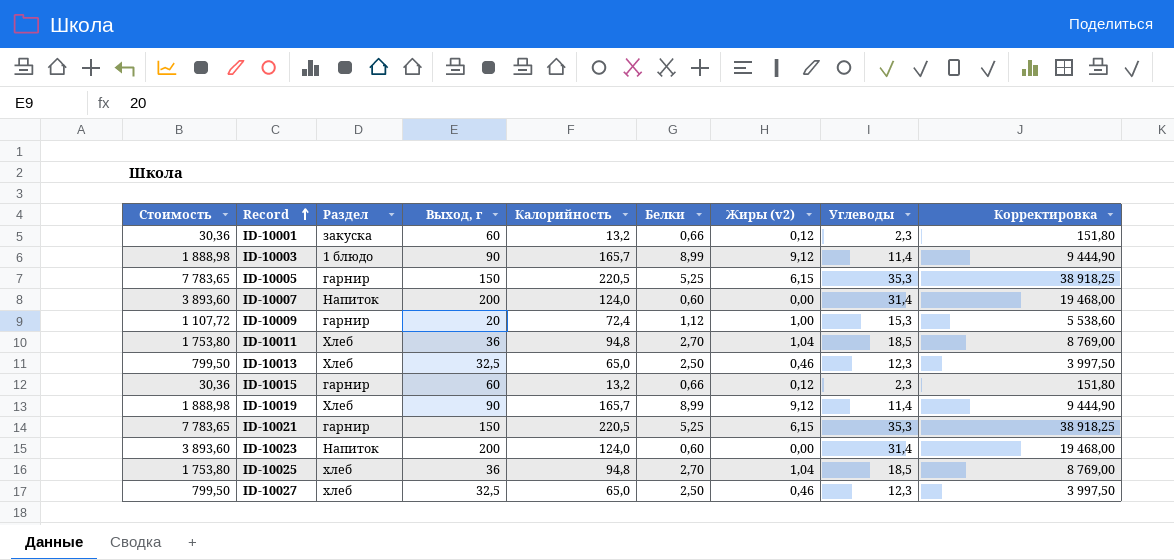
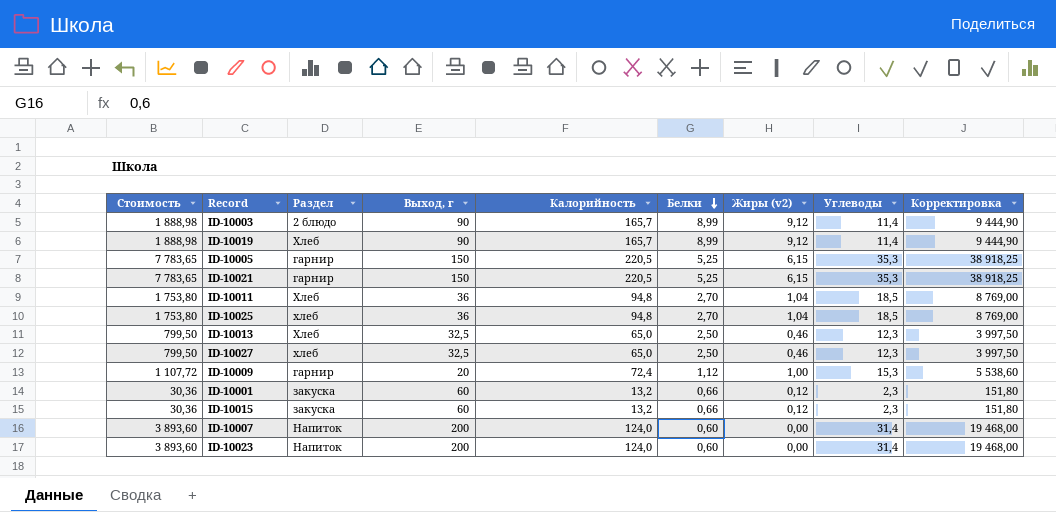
row order: Record ascending -> Белки descending
ID-10003 | Раздел: 1 блюдо -> 2 блюдо
ID-10015 | Раздел: гарнир -> закуска

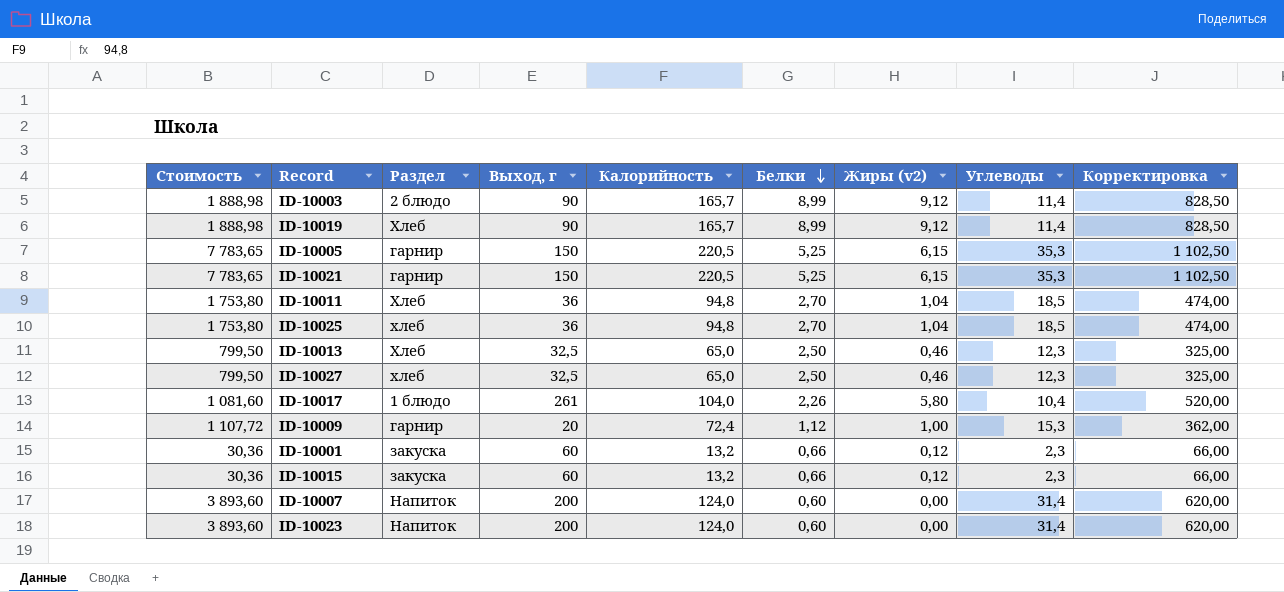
column Корректировка | formula: [Стоимость] * 5 -> [Калорийность] * 5
row ID-10017: none -> 1 081,60 | 1 блюдо | 261 | 104,0 | 2,26 | 5,80 | 10,4 | 520,00

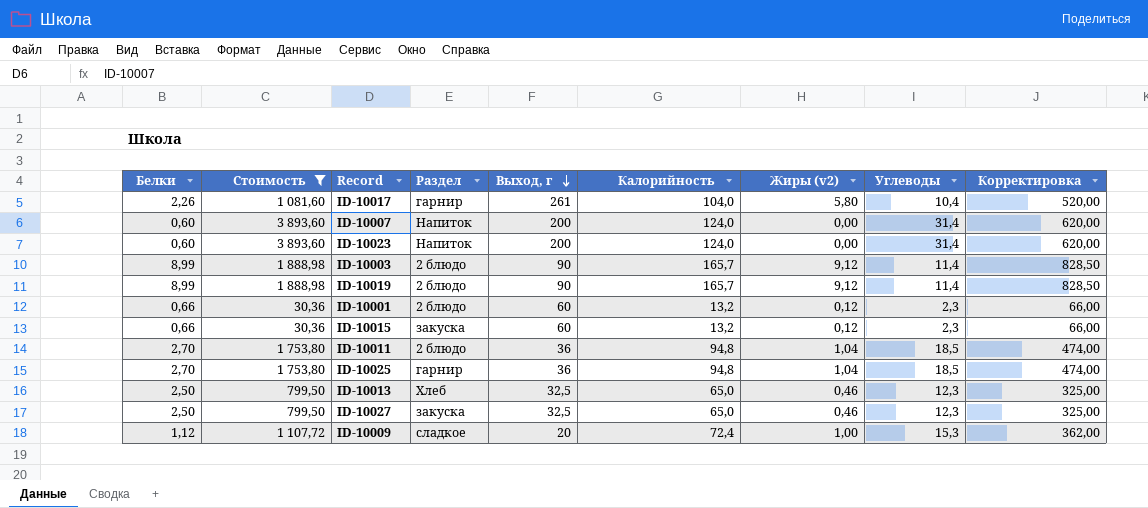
filter: none -> Стоимость != 7 783,65
row order: Белки descending -> Выход, г descending
column Белки | position: 6 -> 1
ID-10017 | Раздел: 1 блюдо -> гарнир
ID-10019 | Раздел: Хлеб -> 2 блюдо
ID-10001 | Раздел: закуска -> 2 блюдо
ID-10011 | Раздел: Хлеб -> 2 блюдо
ID-10025 | Раздел: хлеб -> гарнир
ID-10027 | Раздел: хлеб -> закуска
ID-10009 | Раздел: гарнир -> сладкое

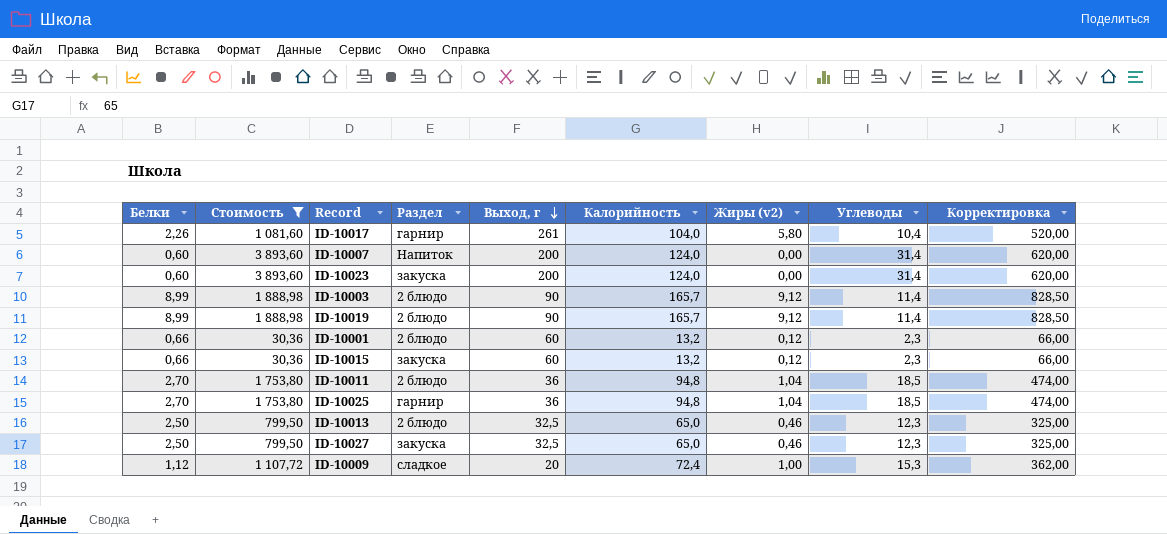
ID-10023 | Раздел: Напиток -> закуска
ID-10013 | Раздел: Хлеб -> 2 блюдо

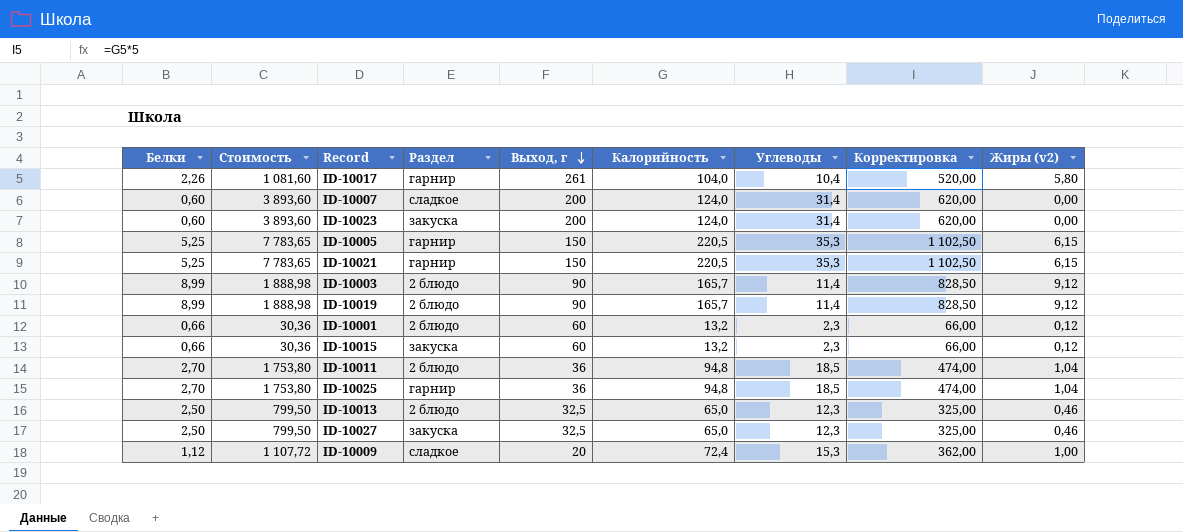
filter: Стоимость != 7 783,65 -> none
column Жиры (v2) | position: 7 -> 9
ID-10007 | Раздел: Напиток -> сладкое

